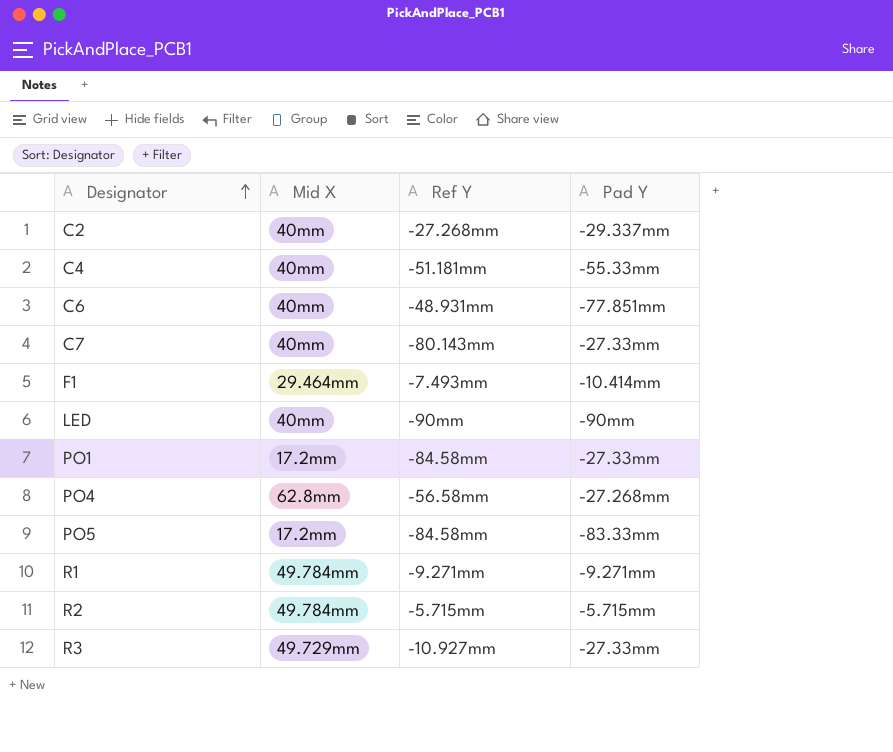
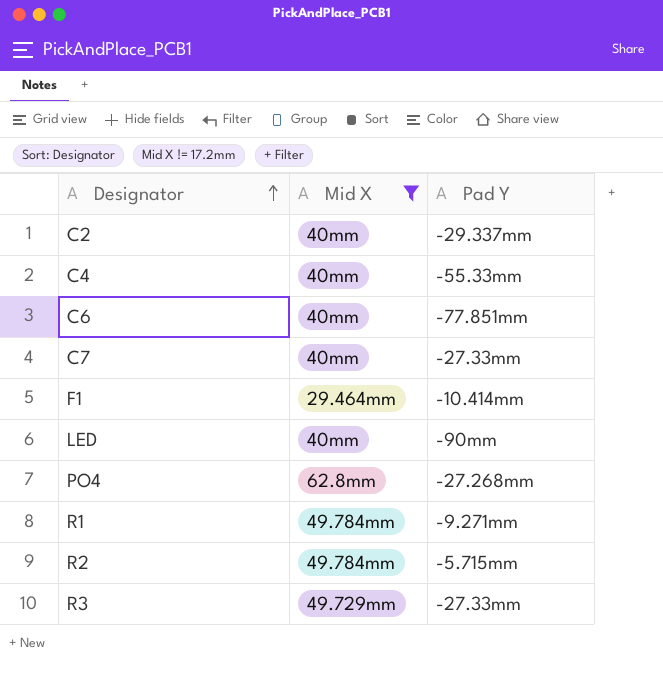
filter: none -> Mid X != 17.2mm
column Ref Y | position: 3 -> none

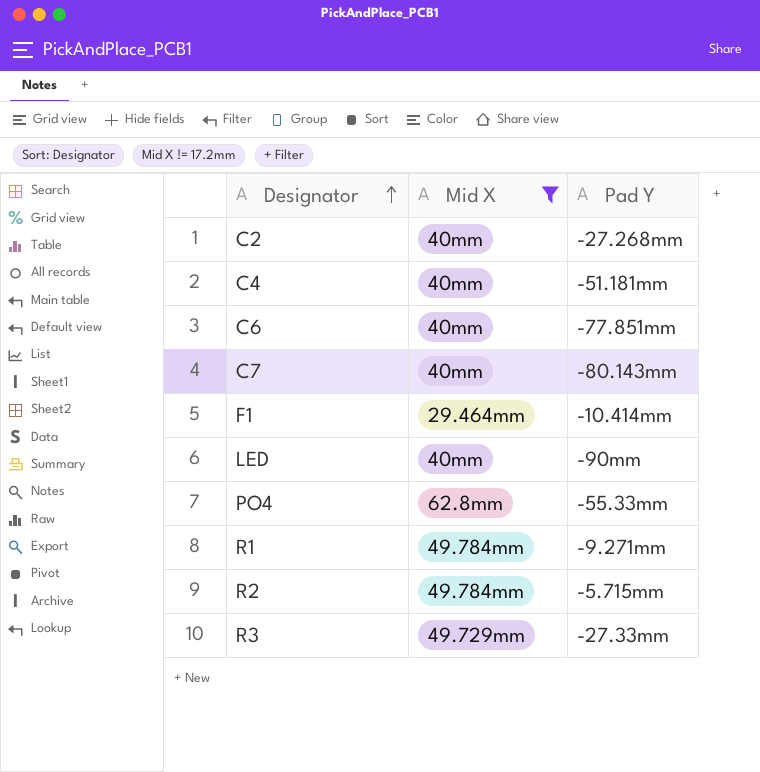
C2 | Pad Y: -29.337mm -> -27.268mm
C4 | Pad Y: -55.33mm -> -51.181mm
C7 | Pad Y: -27.33mm -> -80.143mm
PO4 | Pad Y: -27.268mm -> -55.33mm

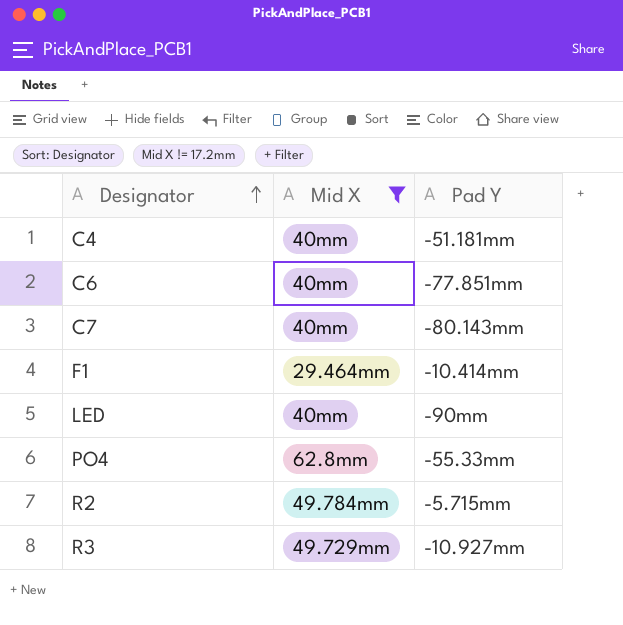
row C2: 40mm | -27.268mm -> none
row R1: 49.784mm | -9.271mm -> none
R3 | Pad Y: -27.33mm -> -10.927mm

